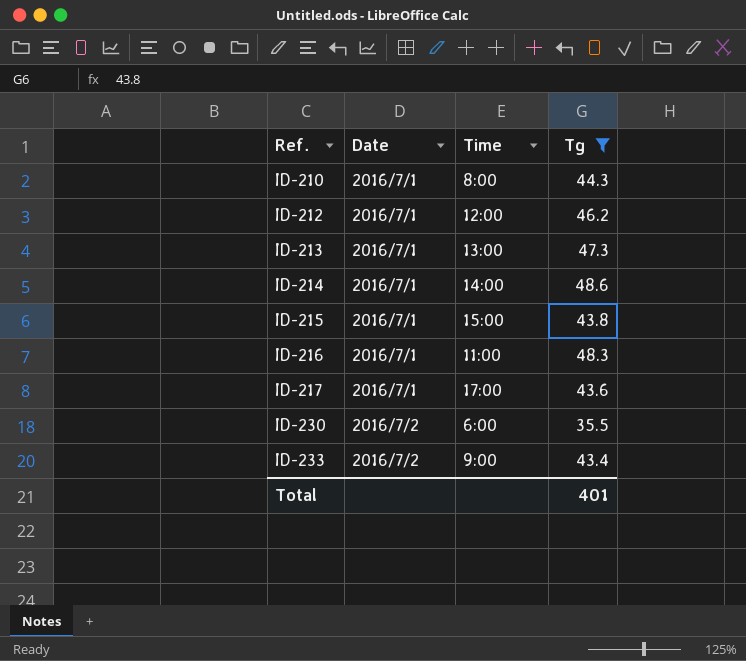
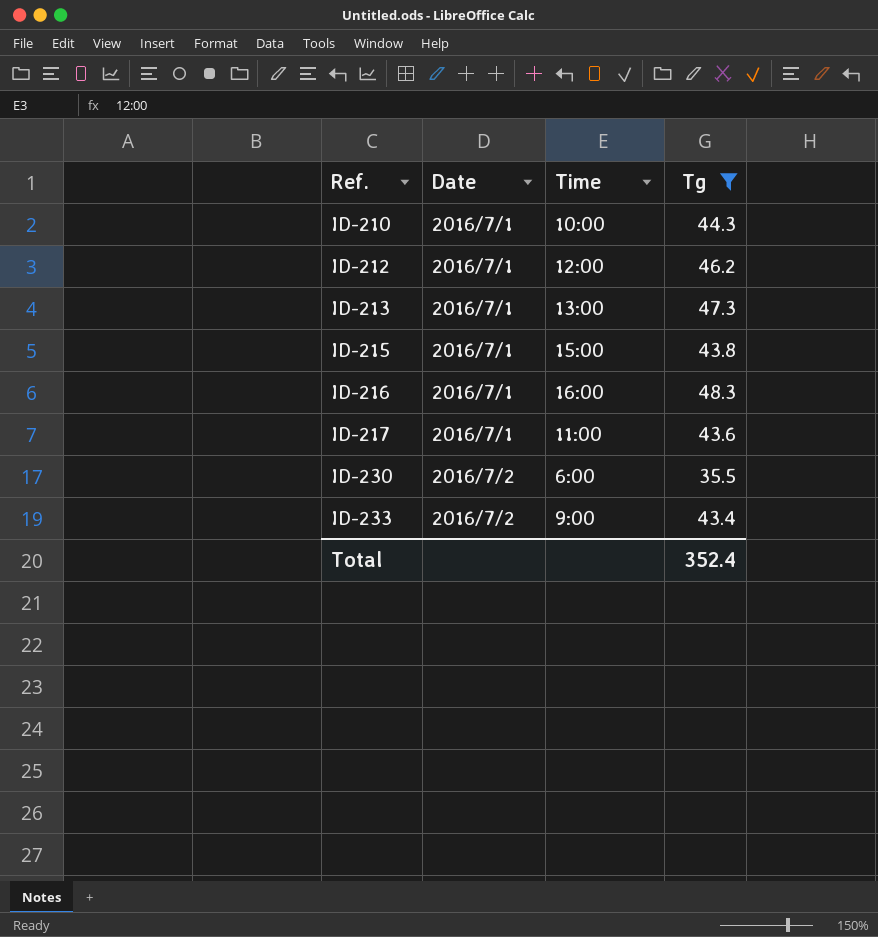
row ID-214: 2016/7/1 | 14:00 | 48.6 -> none
ID-210 | Time: 8:00 -> 10:00
ID-216 | Time: 11:00 -> 16:00
ID-217 | Time: 17:00 -> 11:00
Total | Tg: 401 -> 352.4

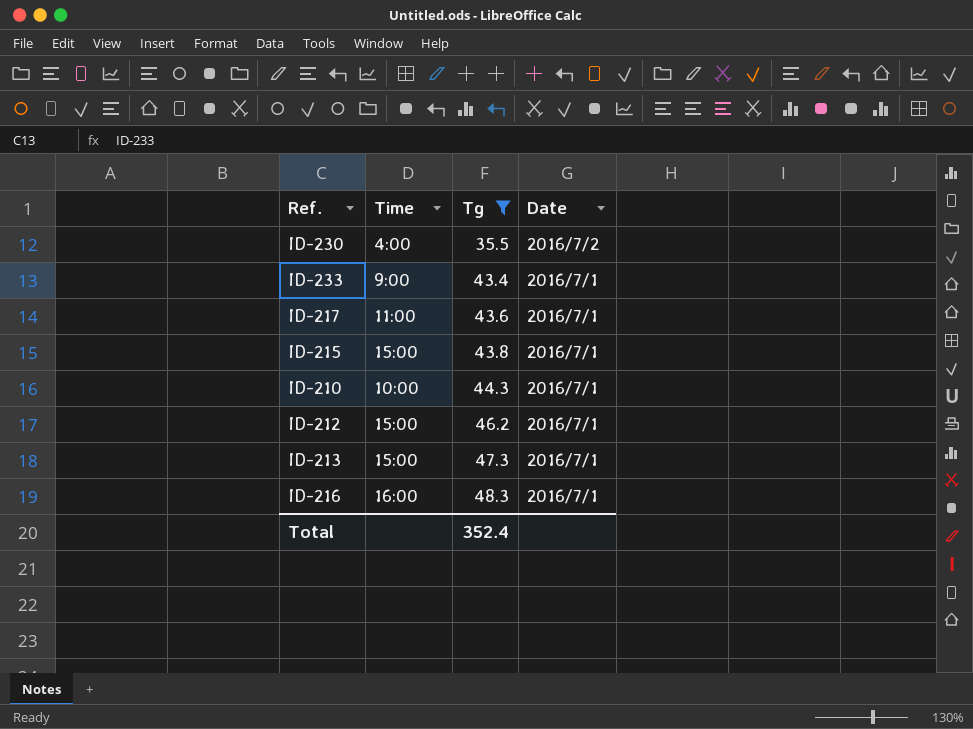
row order: Ref. ascending -> Tg ascending
column Date | position: 2 -> 4
ID-230 | Time: 6:00 -> 4:00
ID-233 | Date: 2016/7/2 -> 2016/7/1
ID-212 | Time: 12:00 -> 15:00
ID-213 | Time: 13:00 -> 15:00

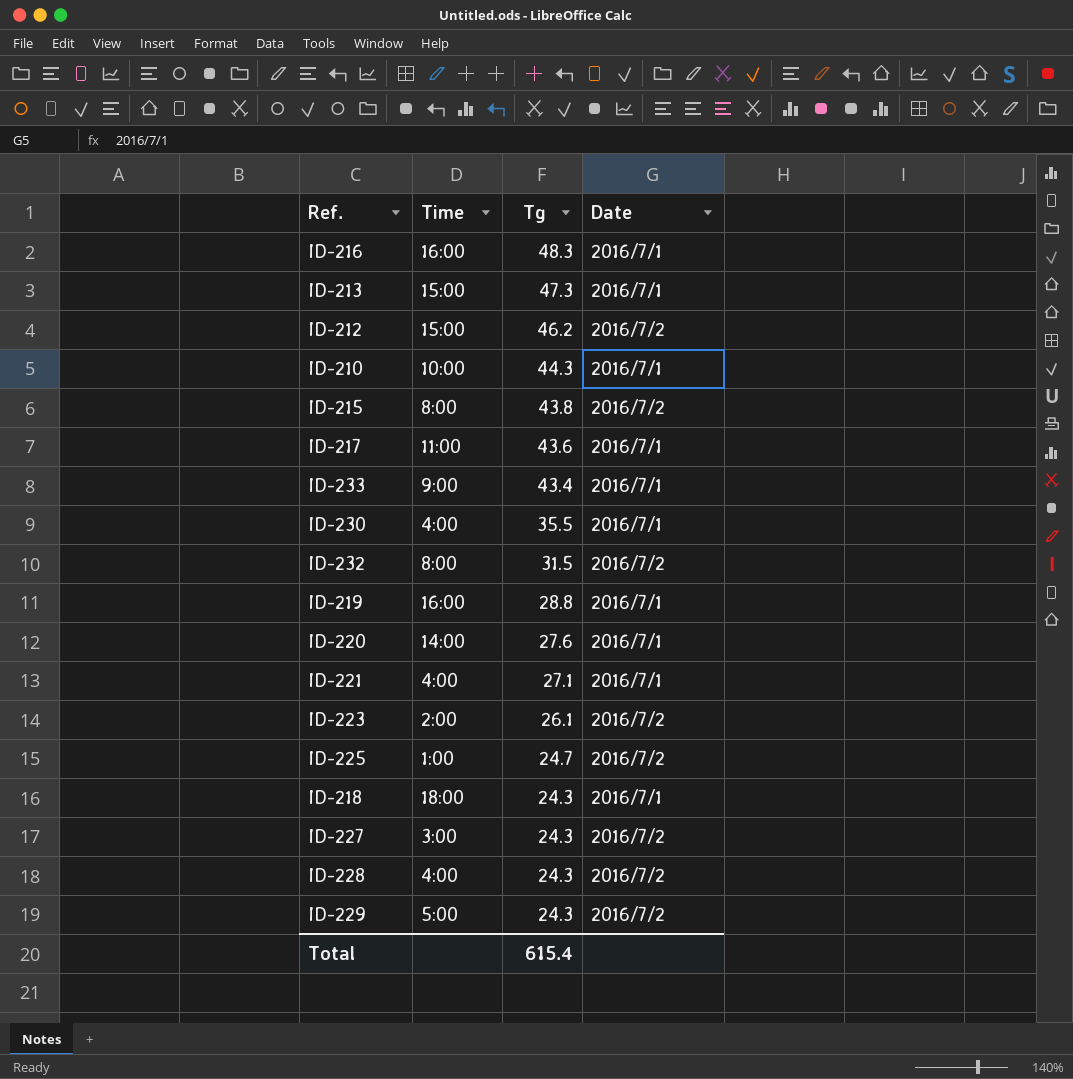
filter: Tg >= 35.5 -> none
row order: Tg ascending -> Tg descending
ID-212 | Date: 2016/7/1 -> 2016/7/2
ID-215 | Time: 15:00 -> 8:00
ID-215 | Date: 2016/7/1 -> 2016/7/2
ID-230 | Date: 2016/7/2 -> 2016/7/1
Total | Tg: 352.4 -> 615.4

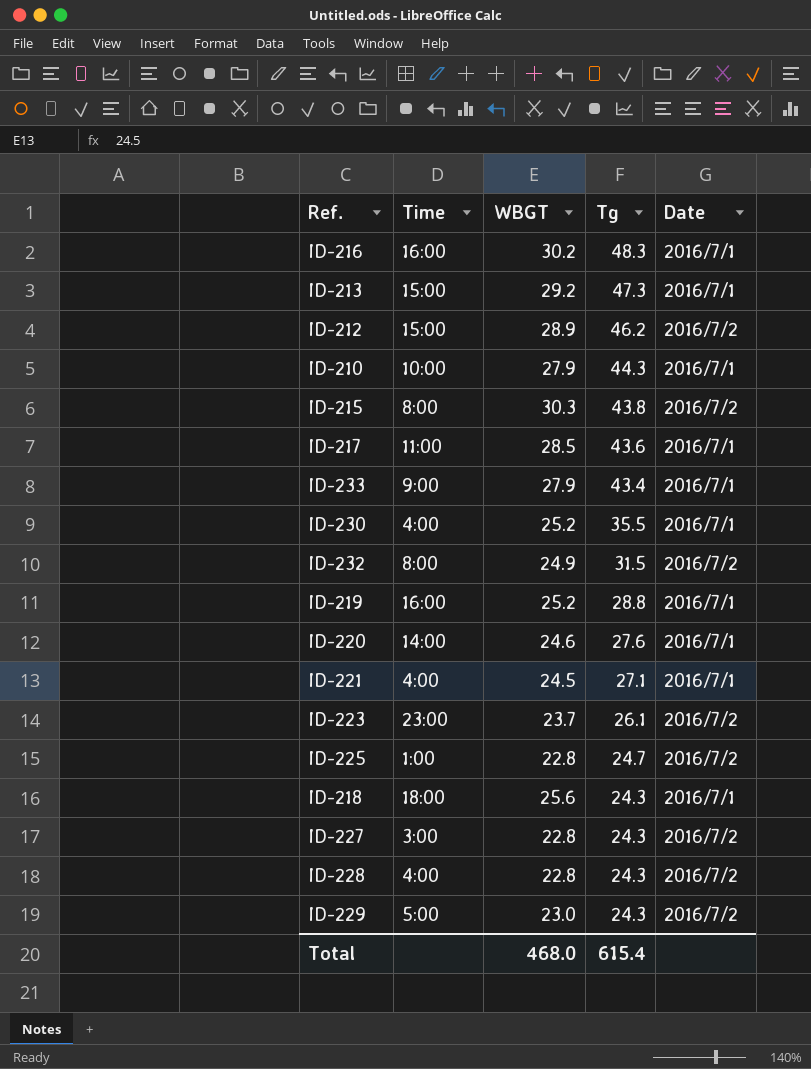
column WBGT | position: none -> 3
ID-223 | Time: 2:00 -> 23:00

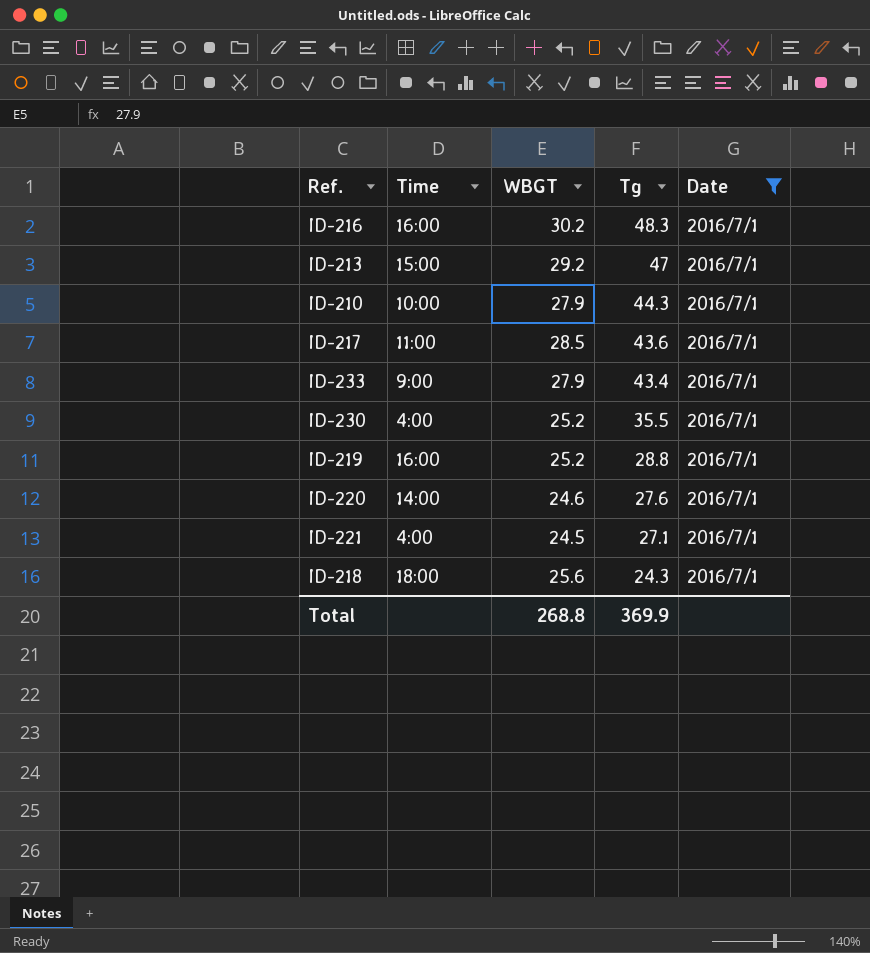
filter: none -> Date = 2016/7/1
ID-213 | Tg: 47.3 -> 47
Total | WBGT: 468.0 -> 268.8
Total | Tg: 615.4 -> 369.9

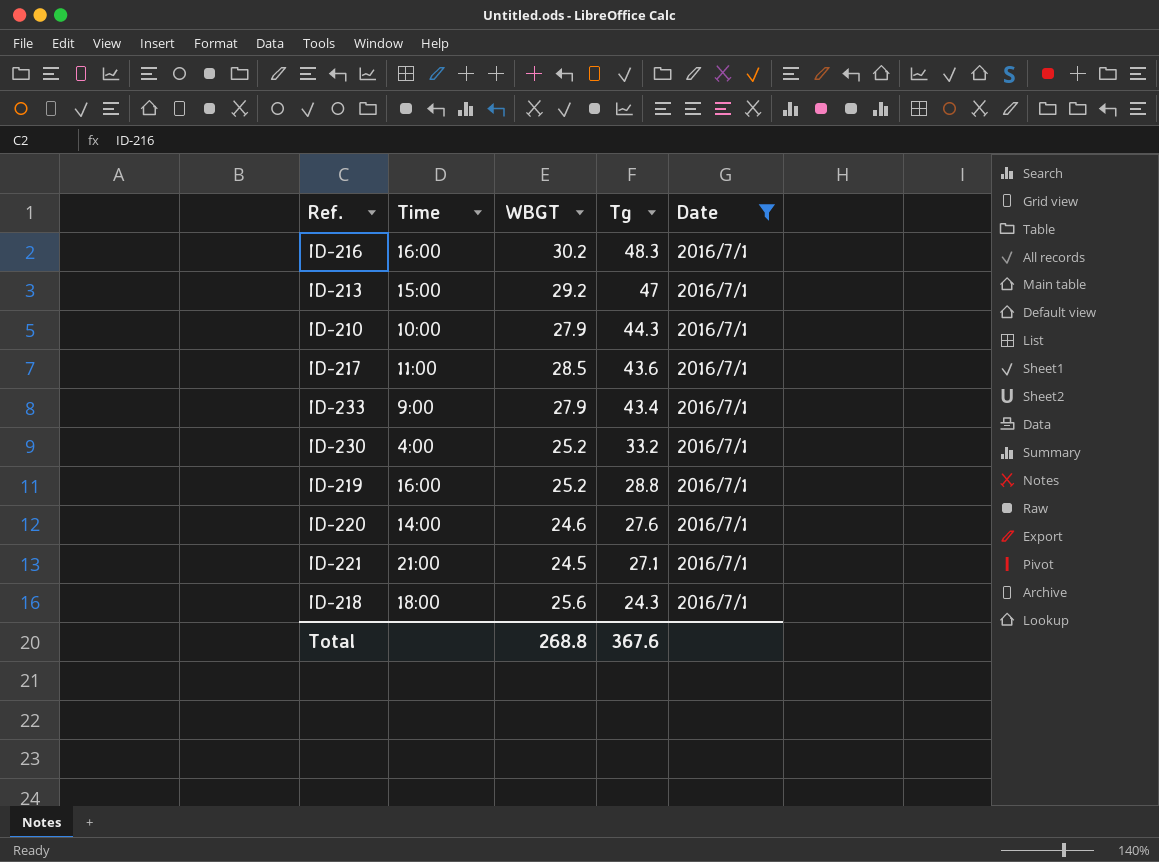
ID-230 | Tg: 35.5 -> 33.2
ID-221 | Time: 4:00 -> 21:00
Total | Tg: 369.9 -> 367.6

